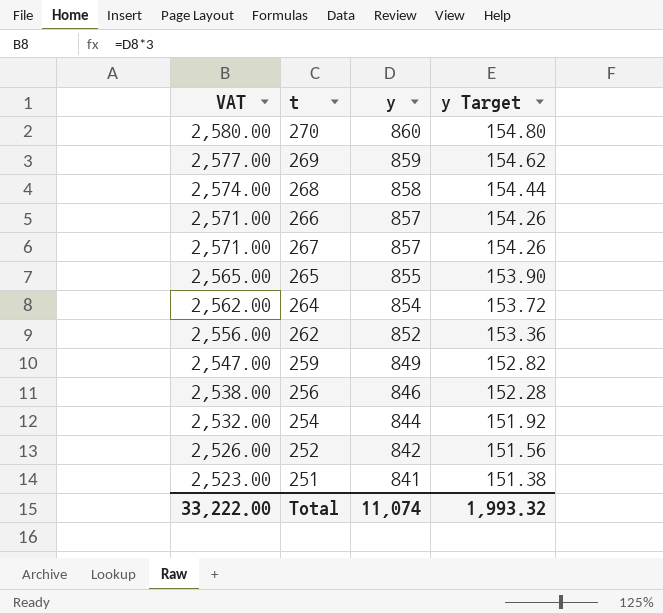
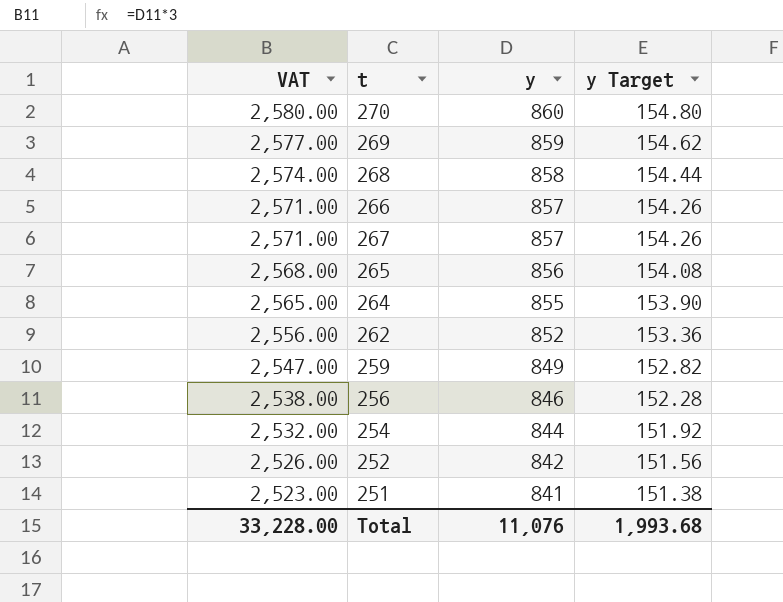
265 | VAT: 2,565.00 -> 2,568.00
265 | y: 855 -> 856
265 | y Target: 153.90 -> 154.08
264 | VAT: 2,562.00 -> 2,565.00
264 | y: 854 -> 855
264 | y Target: 153.72 -> 153.90
Total | VAT: 33,222.00 -> 33,228.00
Total | y: 11,074 -> 11,076
Total | y Target: 1,993.32 -> 1,993.68

